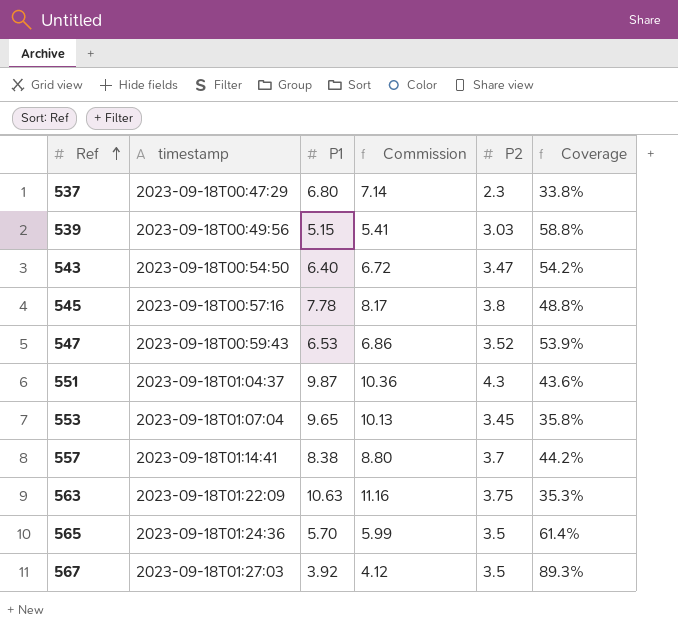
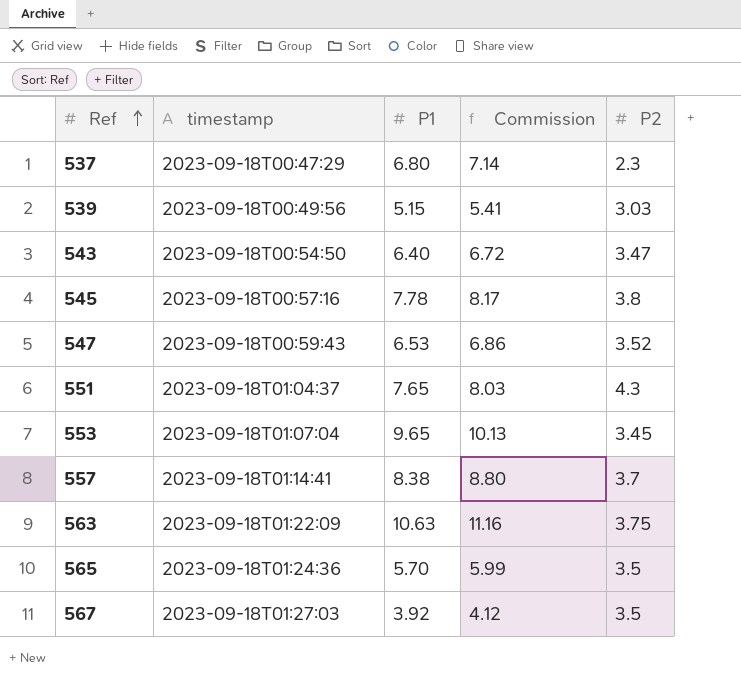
column Coverage | formula: [P2] / [P1] -> none
551 | P1: 9.87 -> 7.65
551 | Commission: 10.36 -> 8.03

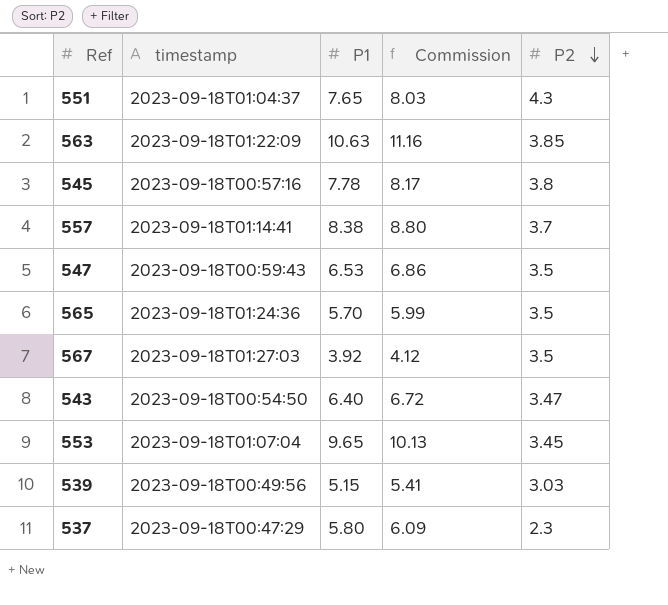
row order: Ref ascending -> P2 descending
563 | P2: 3.75 -> 3.85
547 | P2: 3.52 -> 3.5
537 | P1: 6.80 -> 5.80
537 | Commission: 7.14 -> 6.09

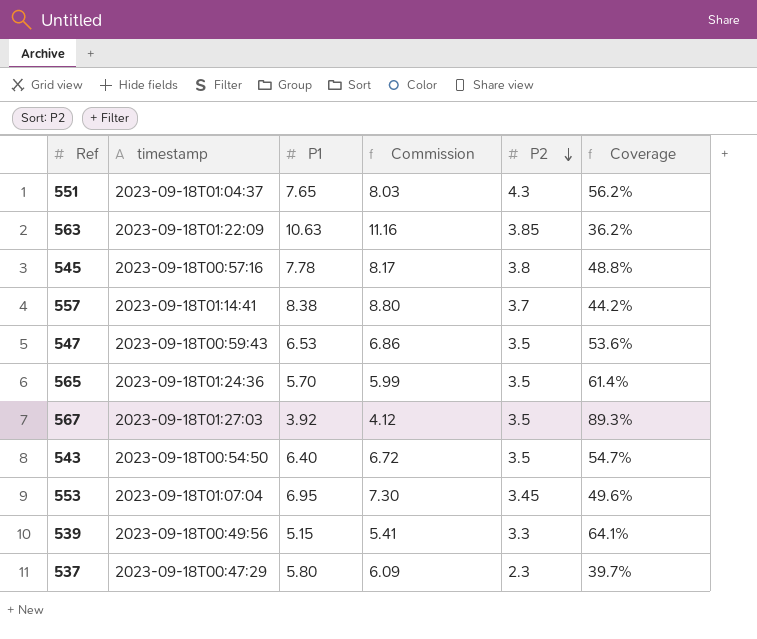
column Coverage | formula: none -> [P2] / [P1]
543 | P2: 3.47 -> 3.5
553 | P1: 9.65 -> 6.95
553 | Commission: 10.13 -> 7.30
539 | P2: 3.03 -> 3.3

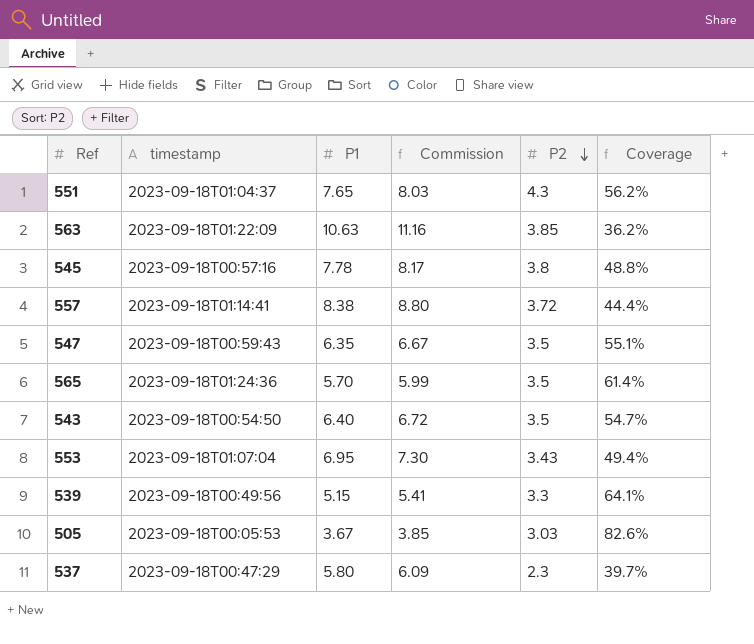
row 567: 2023-09-18T01:27:03 | 3.92 | 4.12 | 3.5 | 89.3% -> none
557 | P2: 3.7 -> 3.72
557 | Coverage: 44.2% -> 44.4%
547 | P1: 6.53 -> 6.35
547 | Commission: 6.86 -> 6.67
547 | Coverage: 53.6% -> 55.1%
553 | P2: 3.45 -> 3.43
553 | Coverage: 49.6% -> 49.4%
row 505: none -> 2023-09-18T00:05:53 | 3.67 | 3.85 | 3.03 | 82.6%

